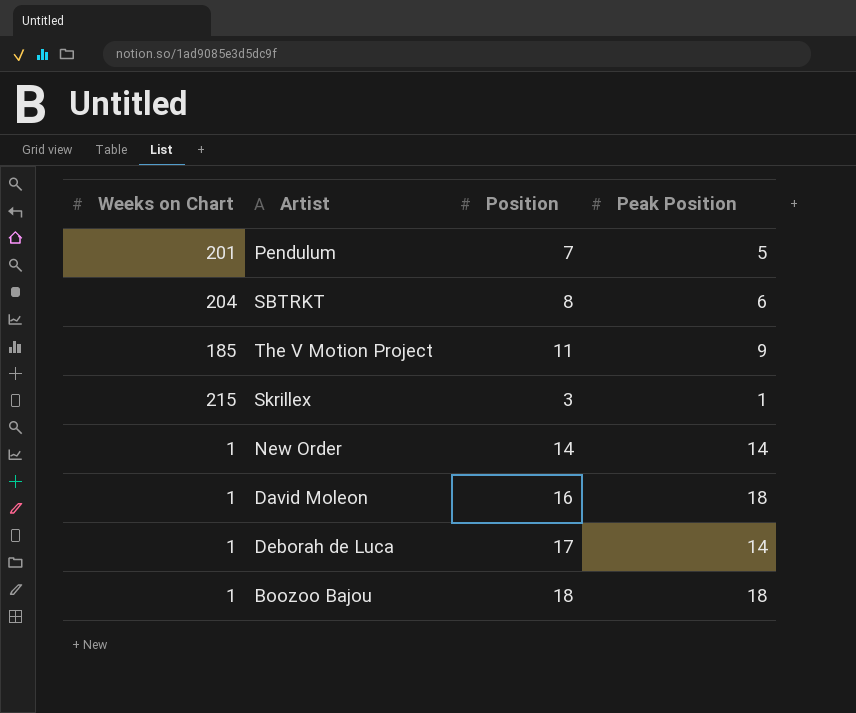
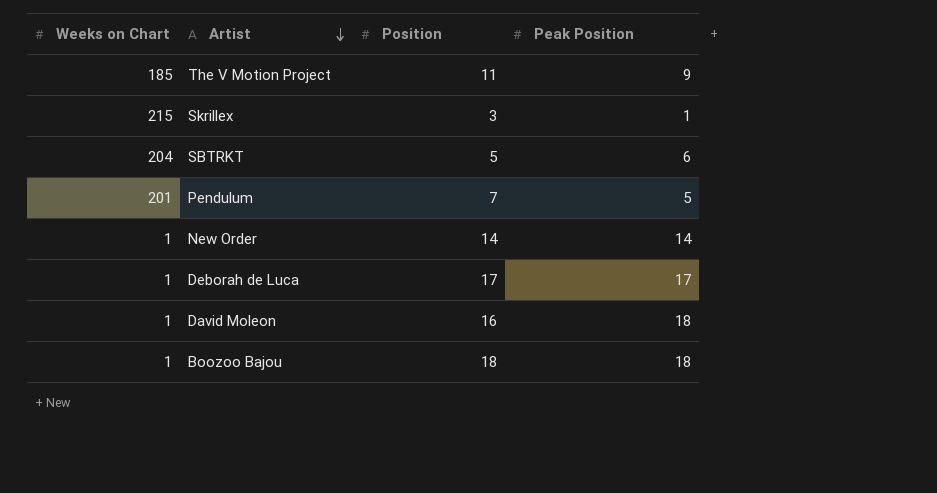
row order: none -> Artist descending
SBTRKT | Position: 8 -> 5
Deborah de Luca | Peak Position: 14 -> 17

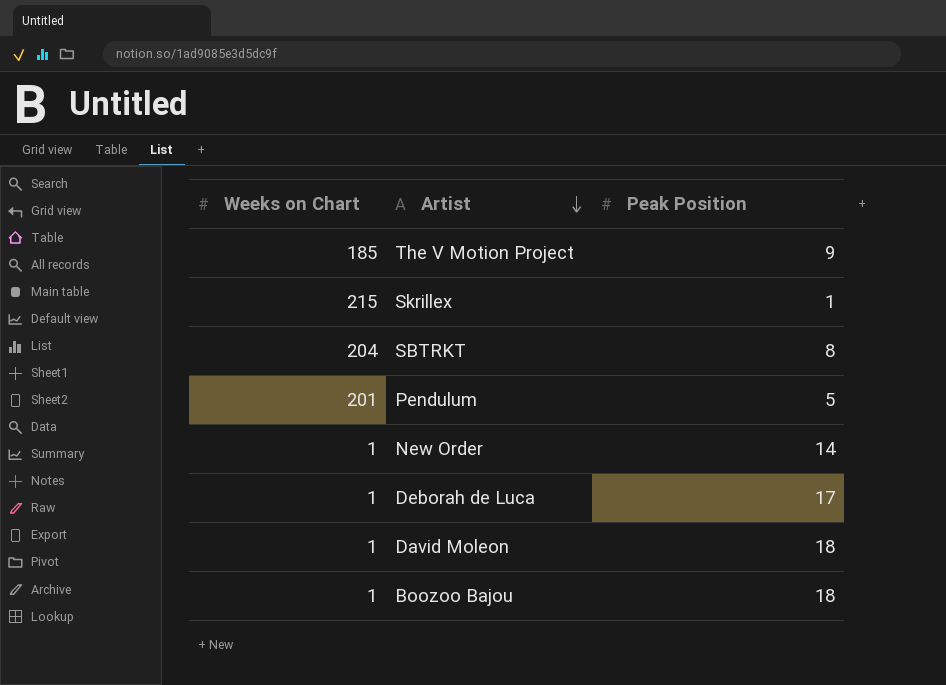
column Position | position: 3 -> none
SBTRKT | Peak Position: 6 -> 8

